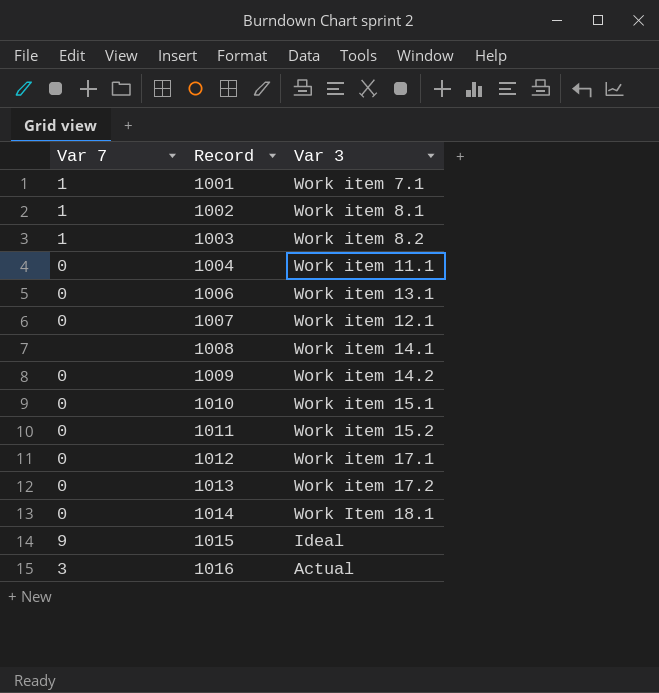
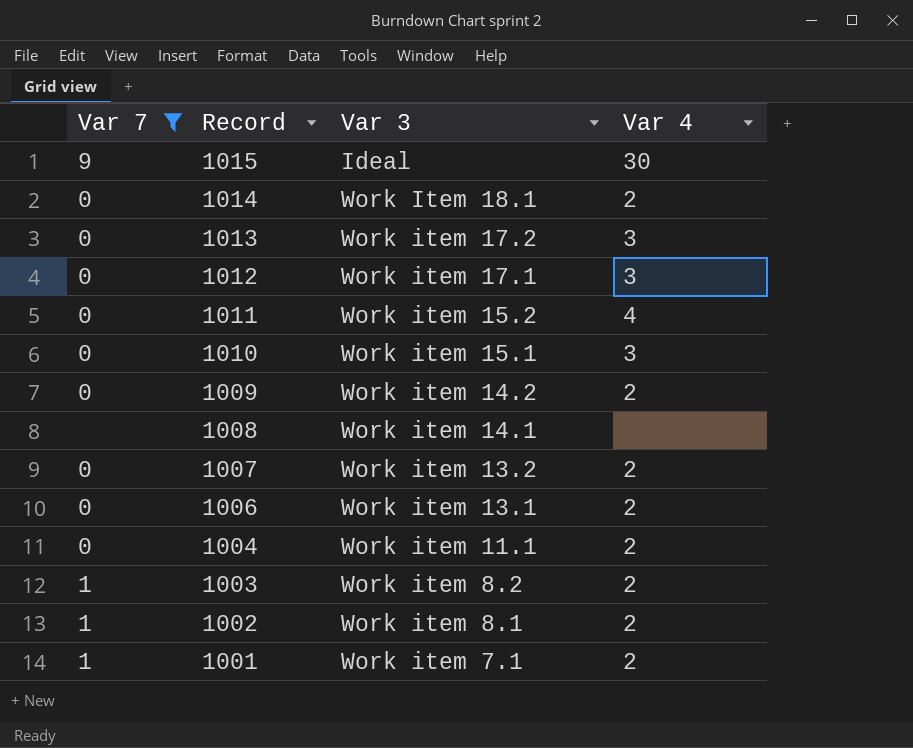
filter: none -> Var 7 != 3
row order: Record ascending -> Record descending
column Var 4 | position: none -> 4
1007 | Var 3: Work item 12.1 -> Work item 13.2

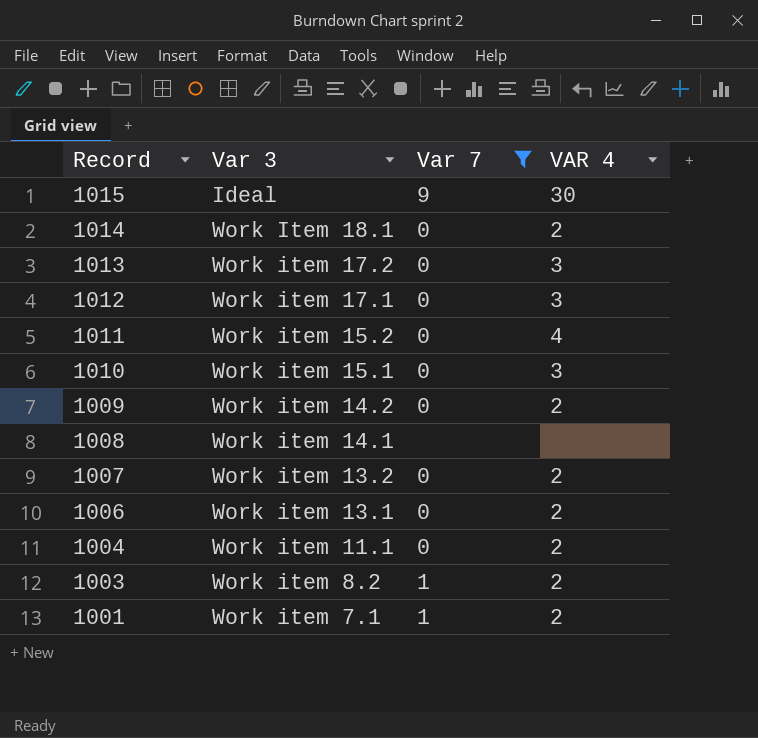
column Var 7 | position: 1 -> 3
column name: Var 4 -> VAR 4
row 1002: 1 | Work item 8.1 | 2 -> none

